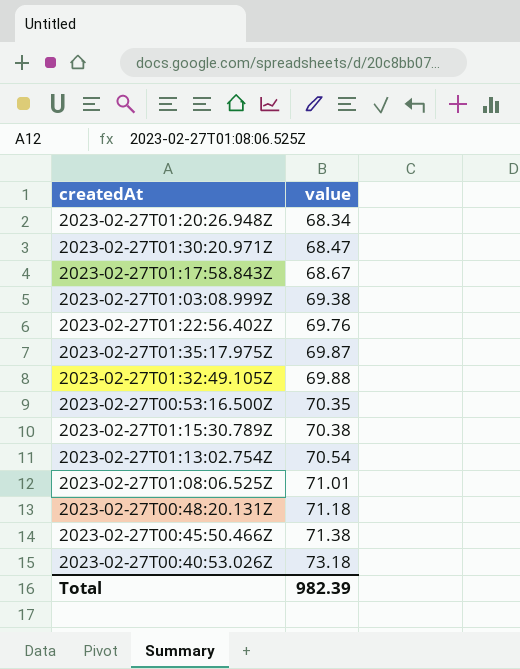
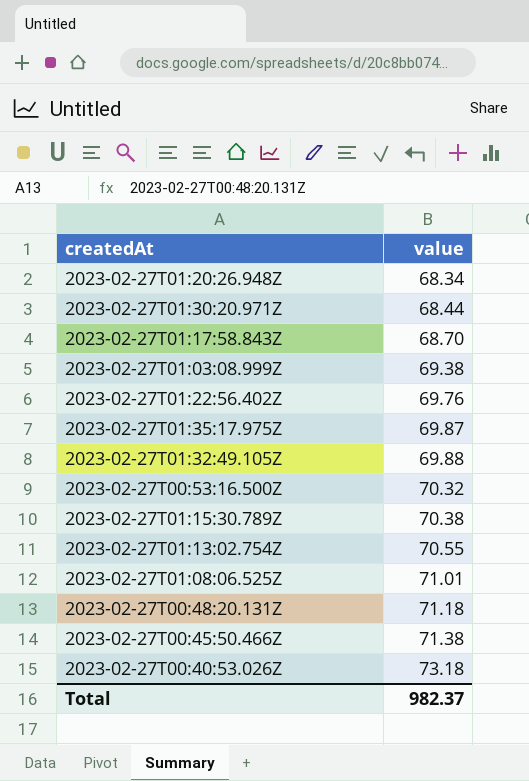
2023-02-27T01:30:20.971Z | value: 68.47 -> 68.44
2023-02-27T01:17:58.843Z | value: 68.67 -> 68.70
2023-02-27T00:53:16.500Z | value: 70.35 -> 70.32
2023-02-27T01:13:02.754Z | value: 70.54 -> 70.55
Total | value: 982.39 -> 982.37

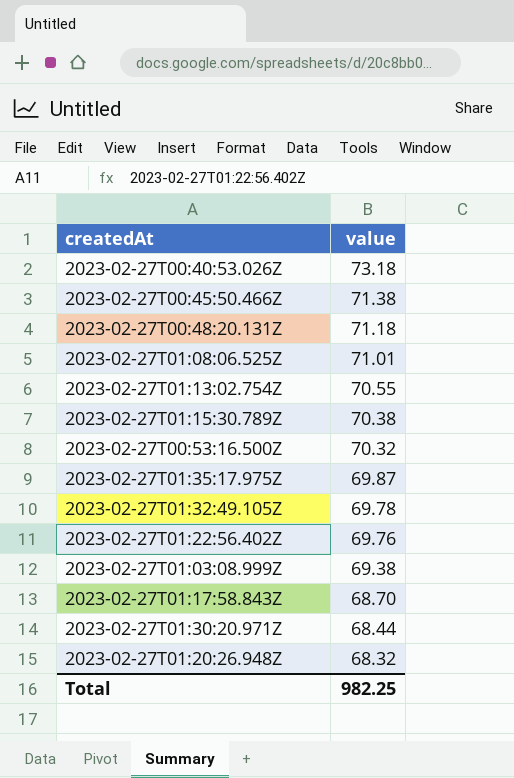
row order: value ascending -> value descending
2023-02-27T01:32:49.105Z | value: 69.88 -> 69.78
2023-02-27T01:20:26.948Z | value: 68.34 -> 68.32
Total | value: 982.37 -> 982.25

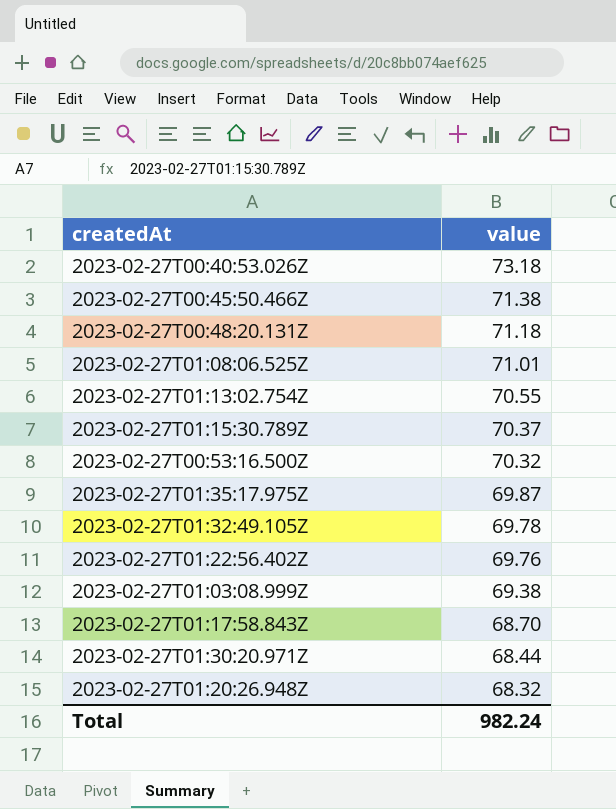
2023-02-27T01:15:30.789Z | value: 70.38 -> 70.37
Total | value: 982.25 -> 982.24

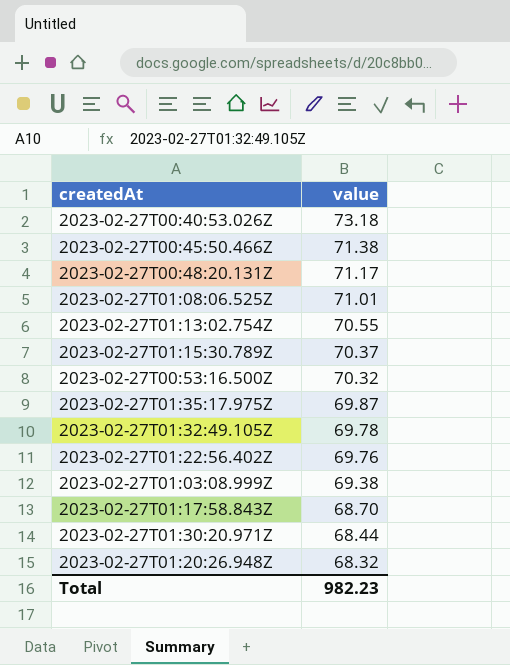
2023-02-27T00:48:20.131Z | value: 71.18 -> 71.17
Total | value: 982.24 -> 982.23

